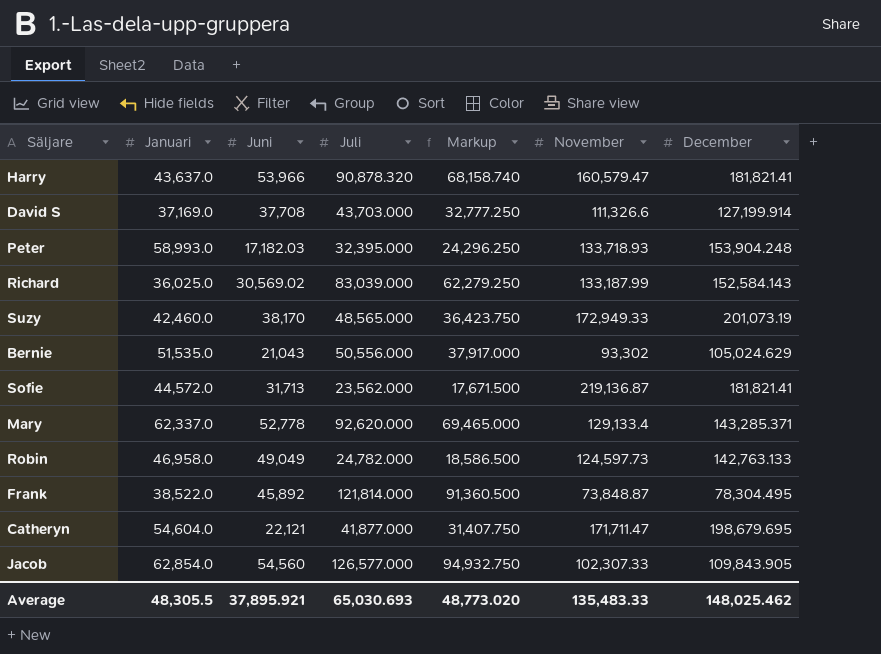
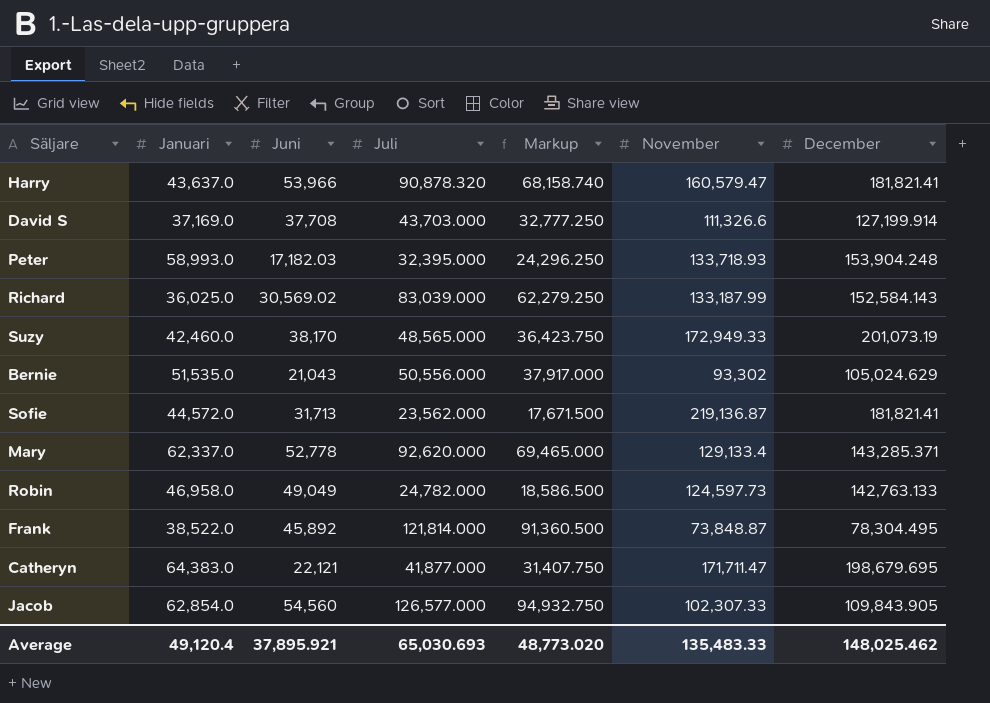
Catheryn | Januari: 54,604.0 -> 64,383.0
Average | Januari: 48,305.5 -> 49,120.4

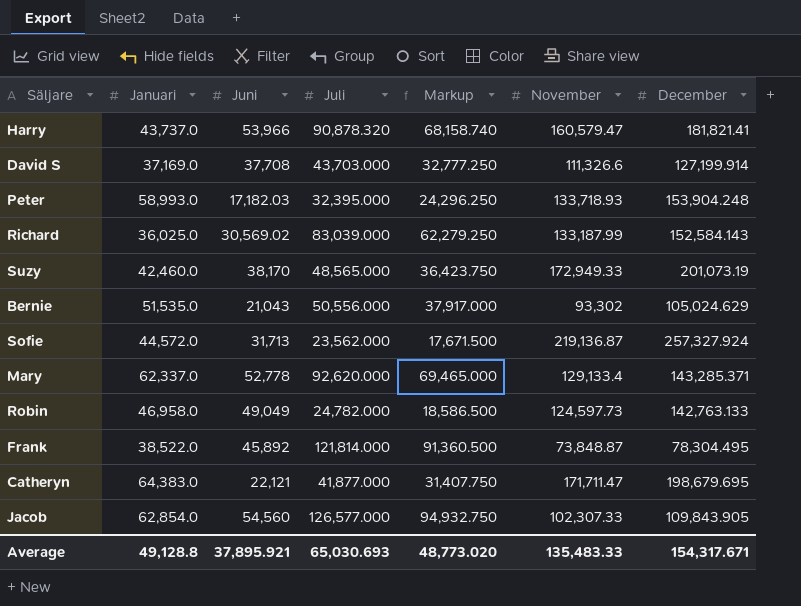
Harry | Januari: 43,637.0 -> 43,737.0
Sofie | December: 181,821.41 -> 257,327.924
Average | Januari: 49,120.4 -> 49,128.8
Average | December: 148,025.462 -> 154,317.671

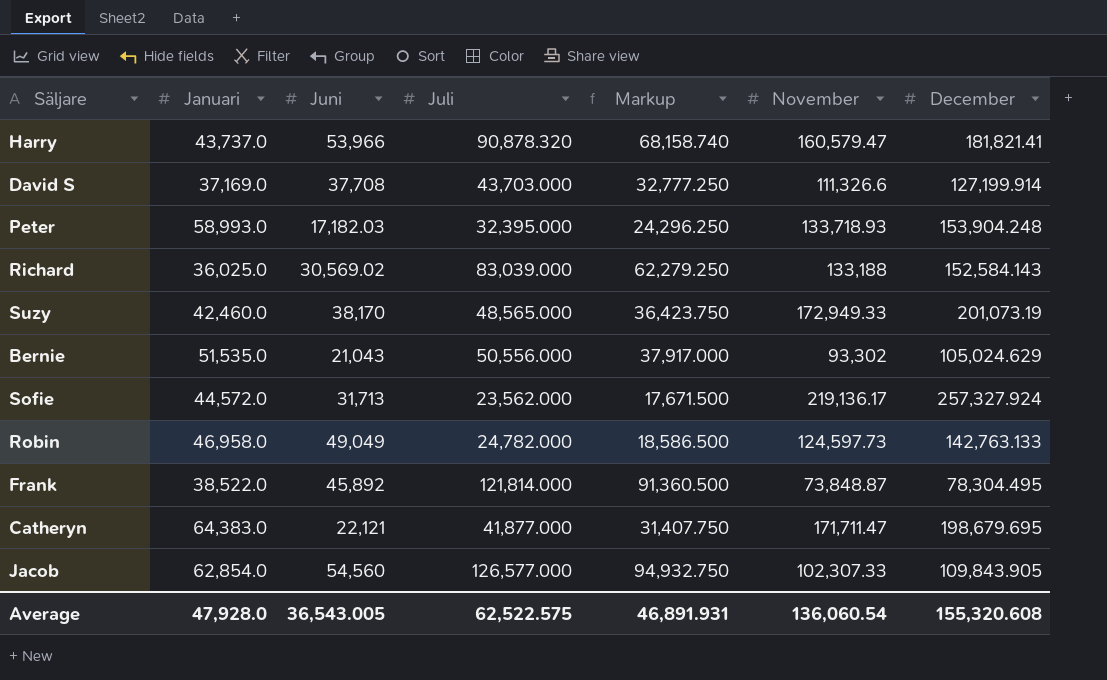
row Mary: 62,337.0 | 52,778 | 92,620.000 | 69,465.000 | 129,133.4 | 143,285.371 -> none
Richard | November: 133,187.99 -> 133,188
Sofie | November: 219,136.87 -> 219,136.17
Average | Januari: 49,128.8 -> 47,928.0
Average | Juni: 37,895.921 -> 36,543.005
Average | Juli: 65,030.693 -> 62,522.575
Average | Markup: 48,773.020 -> 46,891.931
Average | November: 135,483.33 -> 136,060.54
Average | December: 154,317.671 -> 155,320.608

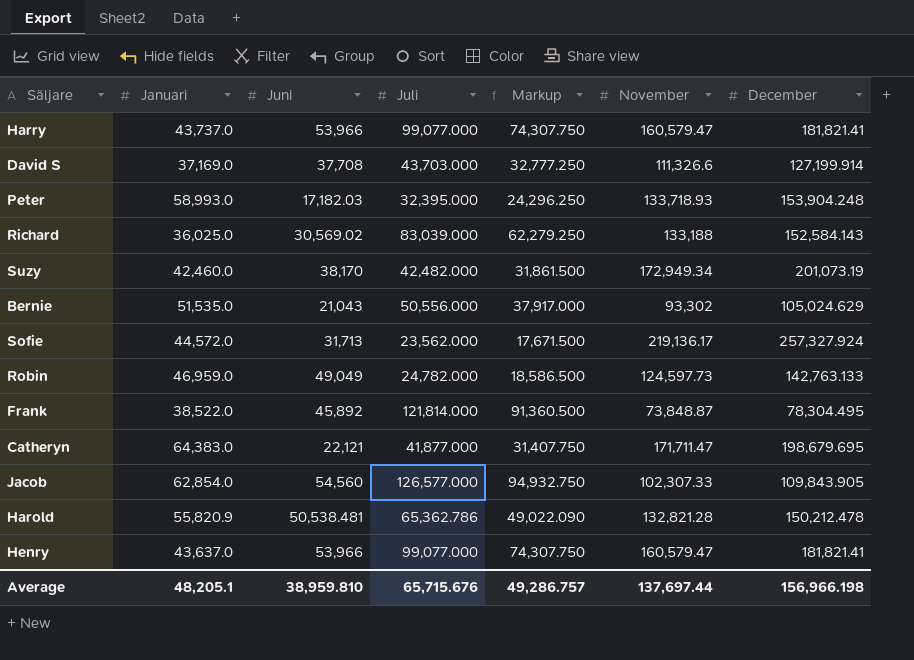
Harry | Juli: 90,878.320 -> 99,077.000
Harry | Markup: 68,158.740 -> 74,307.750
Suzy | Juli: 48,565.000 -> 42,482.000
Suzy | Markup: 36,423.750 -> 31,861.500
Suzy | November: 172,949.33 -> 172,949.34
Robin | Januari: 46,958.0 -> 46,959.0
row Harold: none -> 55,820.9 | 50,538.481 | 65,362.786 | 49,022.090 | 132,821.28 | 150,212.478
row Henry: none -> 43,637.0 | 53,966 | 99,077.000 | 74,307.750 | 160,579.47 | 181,821.41
Average | Januari: 47,928.0 -> 48,205.1
Average | Juni: 36,543.005 -> 38,959.810
Average | Juli: 62,522.575 -> 65,715.676
Average | Markup: 46,891.931 -> 49,286.757
Average | November: 136,060.54 -> 137,697.44
Average | December: 155,320.608 -> 156,966.198

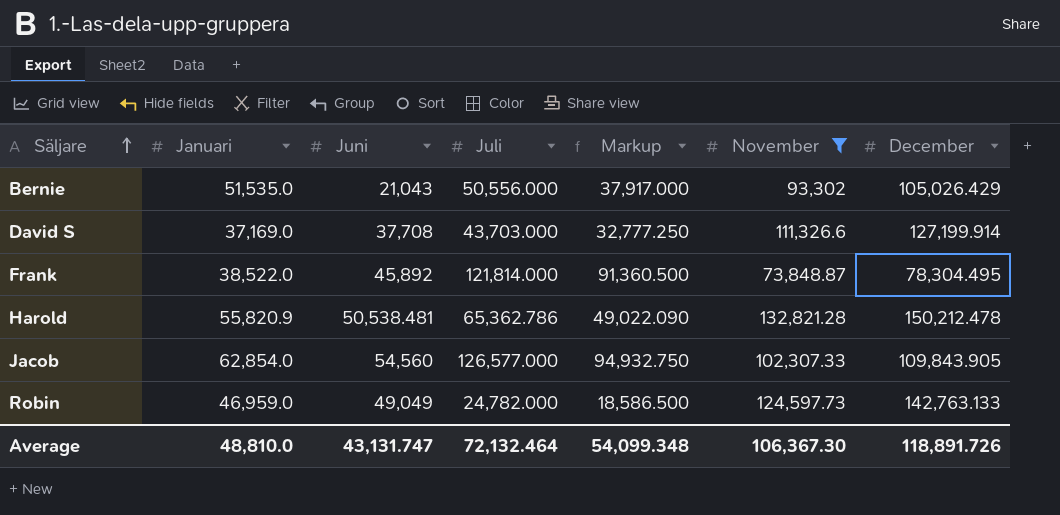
filter: none -> November <= 132,821.28
row order: none -> Säljare ascending
Bernie | December: 105,024.629 -> 105,026.429
Average | Januari: 48,205.1 -> 48,810.0
Average | Juni: 38,959.810 -> 43,131.747
Average | Juli: 65,715.676 -> 72,132.464
Average | Markup: 49,286.757 -> 54,099.348
Average | November: 137,697.44 -> 106,367.30
Average | December: 156,966.198 -> 118,891.726

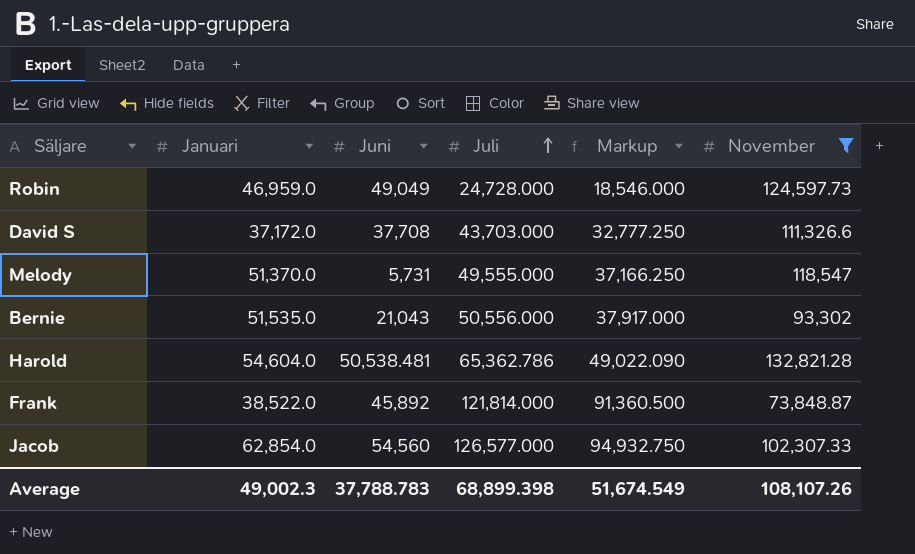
row order: Säljare ascending -> Juli ascending
column December | position: 7 -> none
Robin | Juli: 24,782.000 -> 24,728.000
Robin | Markup: 18,586.500 -> 18,546.000
David S | Januari: 37,169.0 -> 37,172.0
row Melody: none -> 51,370.0 | 5,731 | 49,555.000 | 37,166.250 | 118,547
Harold | Januari: 55,820.9 -> 54,604.0
Average | Januari: 48,810.0 -> 49,002.3
Average | Juni: 43,131.747 -> 37,788.783
Average | Juli: 72,132.464 -> 68,899.398
Average | Markup: 54,099.348 -> 51,674.549
Average | November: 106,367.30 -> 108,107.26

